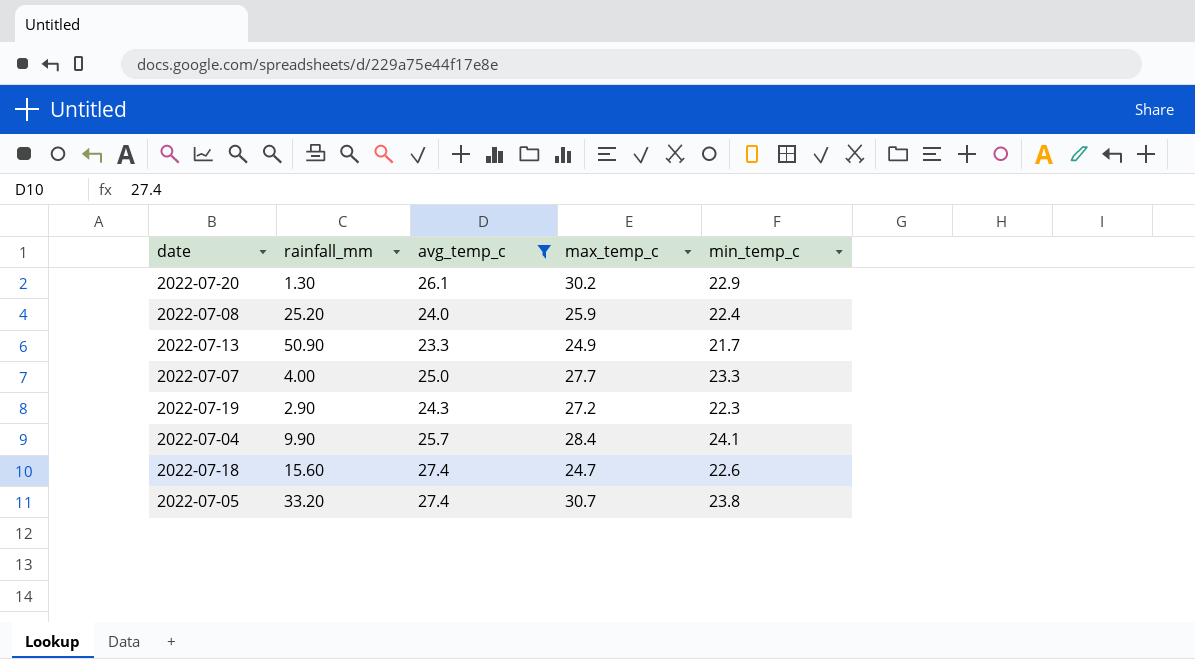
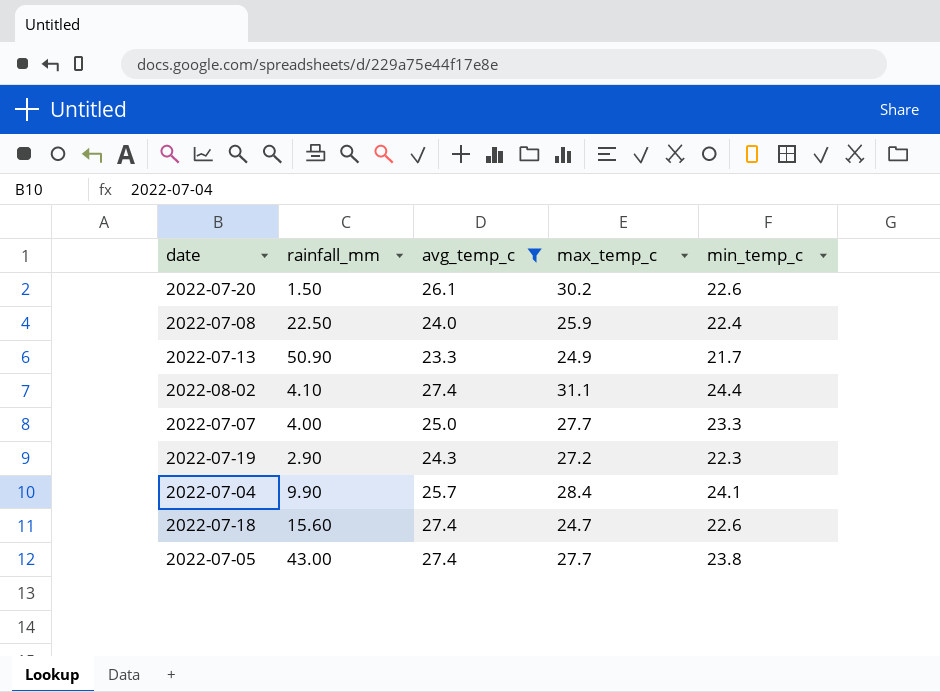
2022-07-20 | rainfall_mm: 1.30 -> 1.50
2022-07-20 | min_temp_c: 22.9 -> 22.6
2022-07-08 | rainfall_mm: 25.20 -> 22.50
row 2022-08-02: none -> 4.10 | 27.4 | 31.1 | 24.4
2022-07-05 | rainfall_mm: 33.20 -> 43.00
2022-07-05 | max_temp_c: 30.7 -> 27.7

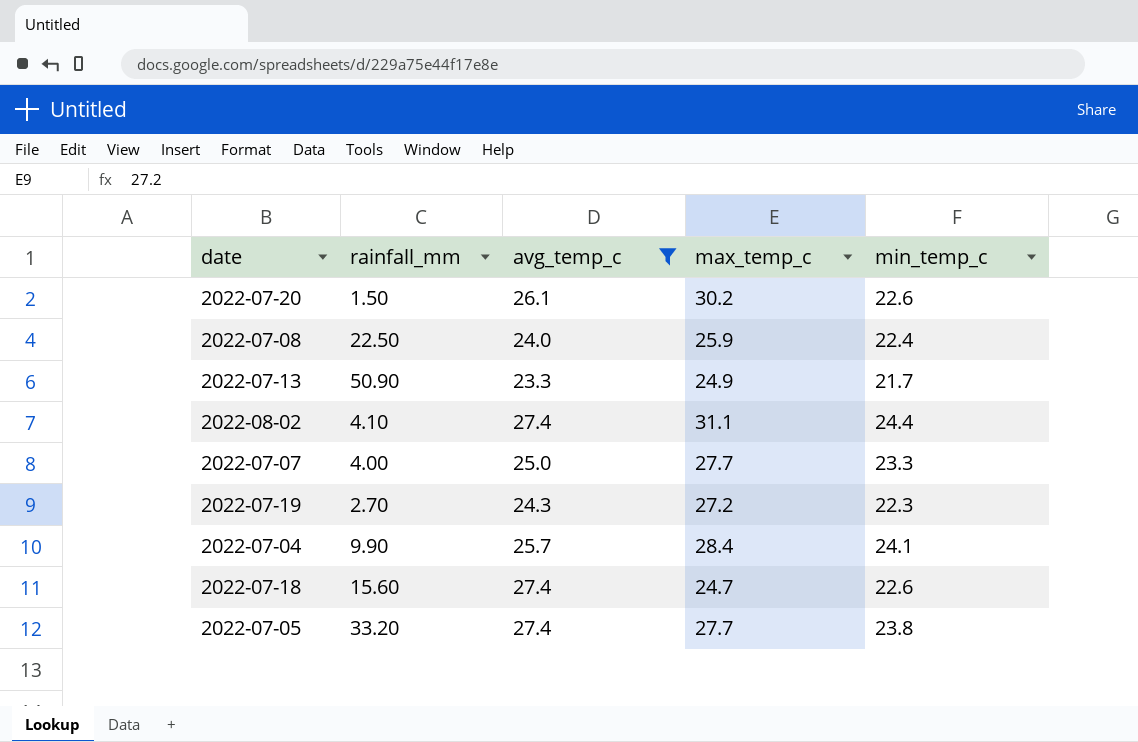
2022-07-19 | rainfall_mm: 2.90 -> 2.70
2022-07-05 | rainfall_mm: 43.00 -> 33.20

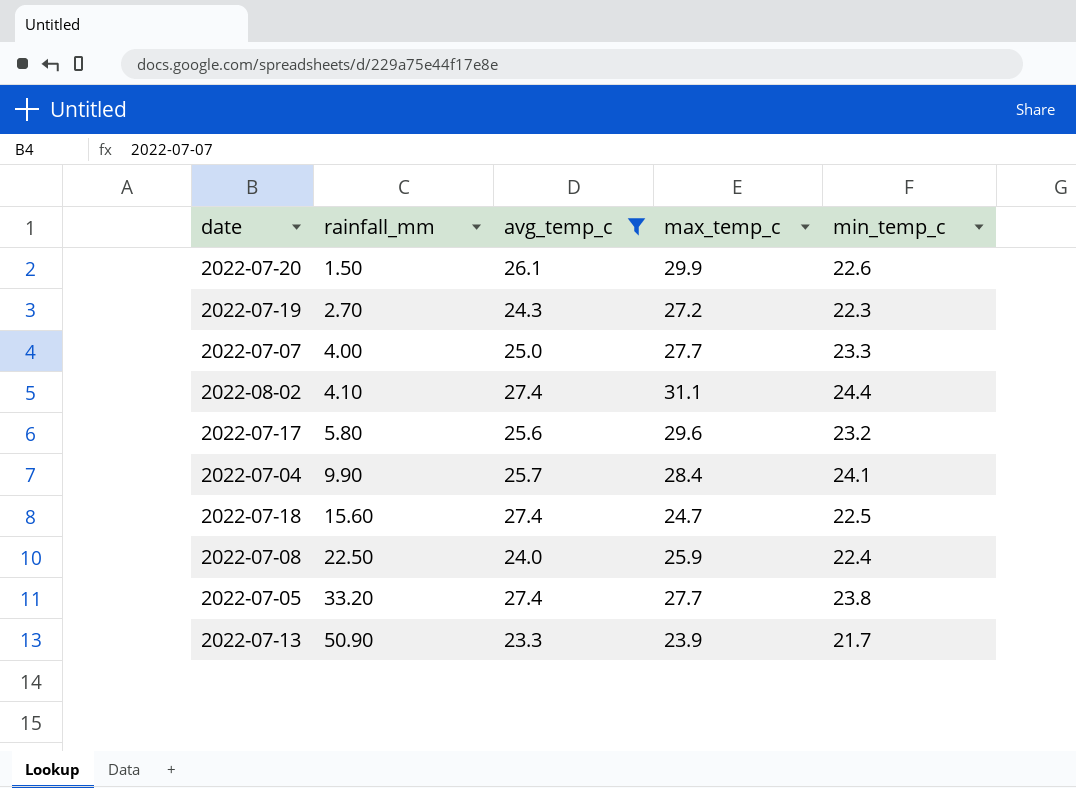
row order: none -> rainfall_mm ascending
2022-07-20 | max_temp_c: 30.2 -> 29.9
row 2022-07-17: none -> 5.80 | 25.6 | 29.6 | 23.2
2022-07-18 | min_temp_c: 22.6 -> 22.5
2022-07-13 | max_temp_c: 24.9 -> 23.9

